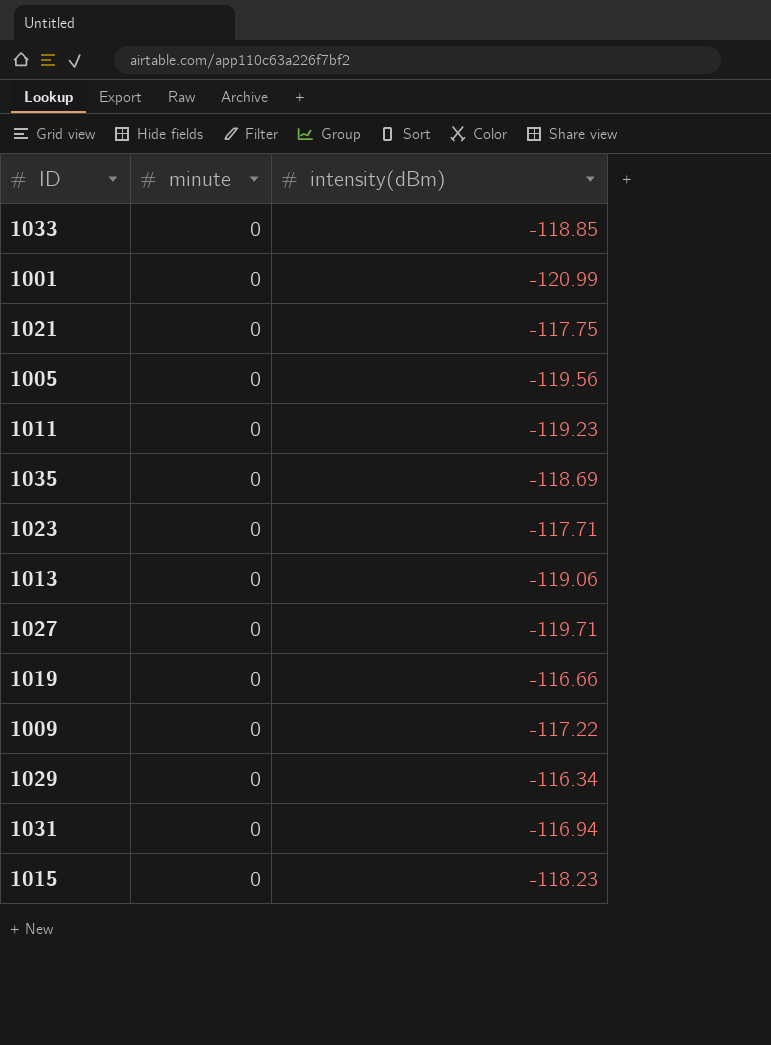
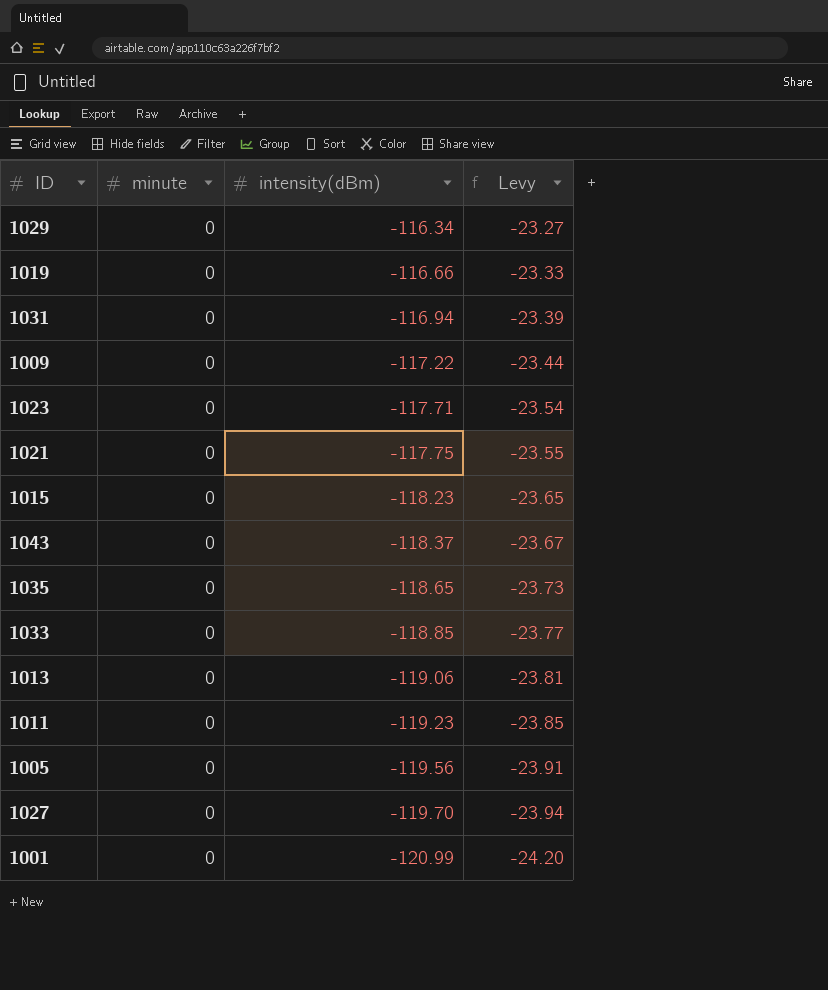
row order: none -> intensity(dBm) descending
column Levy | formula: none -> [intensity(dBm)] * 0.2
row 1043: none -> 0 | -118.37 | -23.67
1035 | intensity(dBm): -118.69 -> -118.65
1027 | intensity(dBm): -119.71 -> -119.70

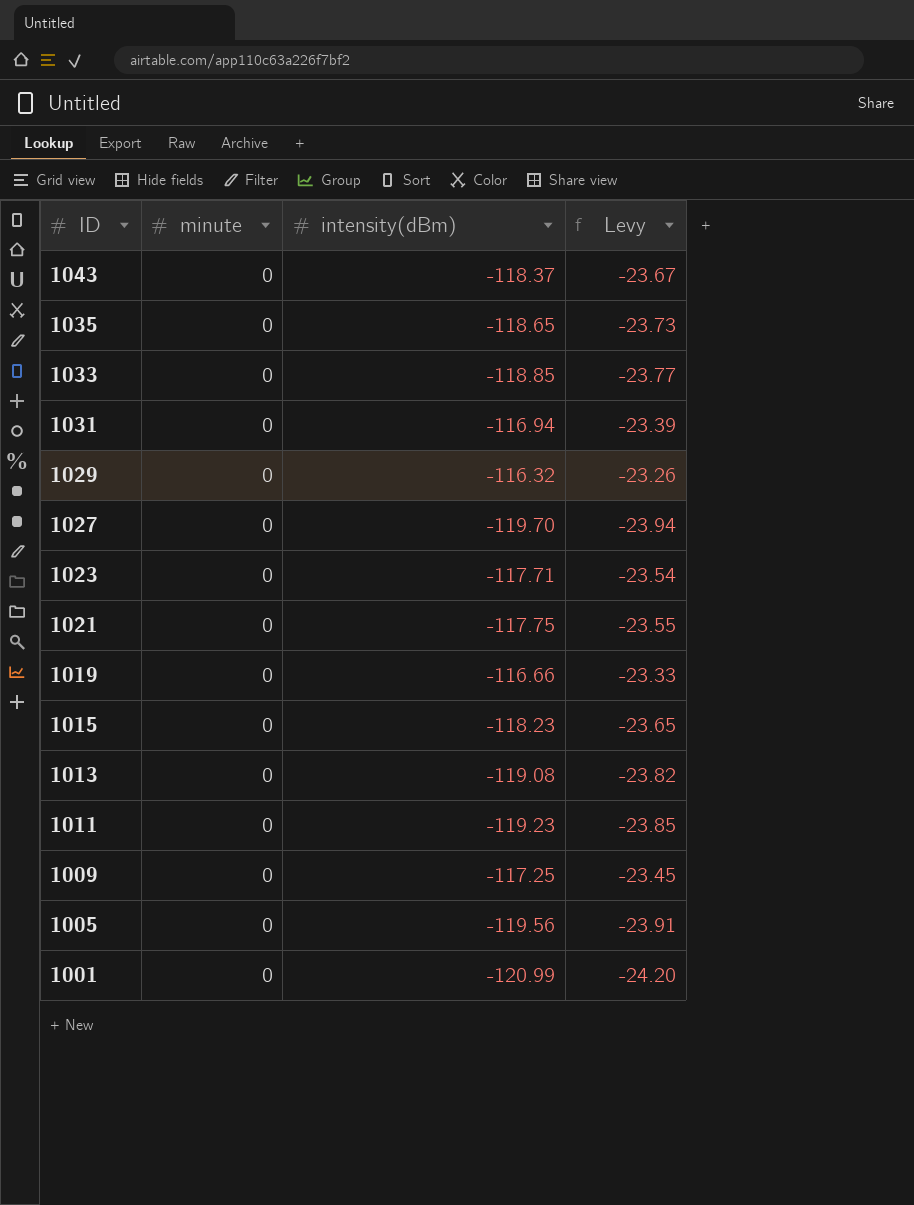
row order: intensity(dBm) descending -> ID descending
1029 | intensity(dBm): -116.34 -> -116.32
1029 | Levy: -23.27 -> -23.26
1013 | intensity(dBm): -119.06 -> -119.08
1013 | Levy: -23.81 -> -23.82
1009 | intensity(dBm): -117.22 -> -117.25
1009 | Levy: -23.44 -> -23.45

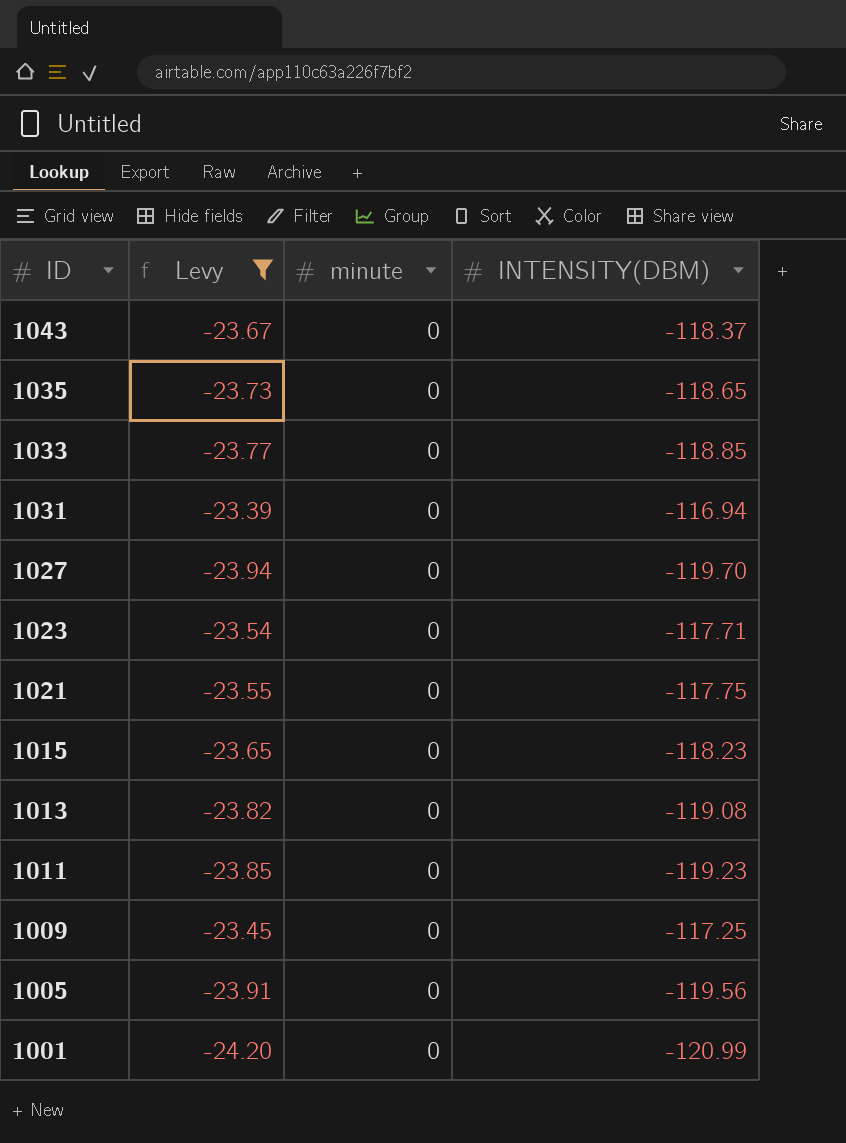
filter: none -> Levy <= -23.39
column Levy | position: 4 -> 2
column name: intensity(dBm) -> INTENSITY(DBM)

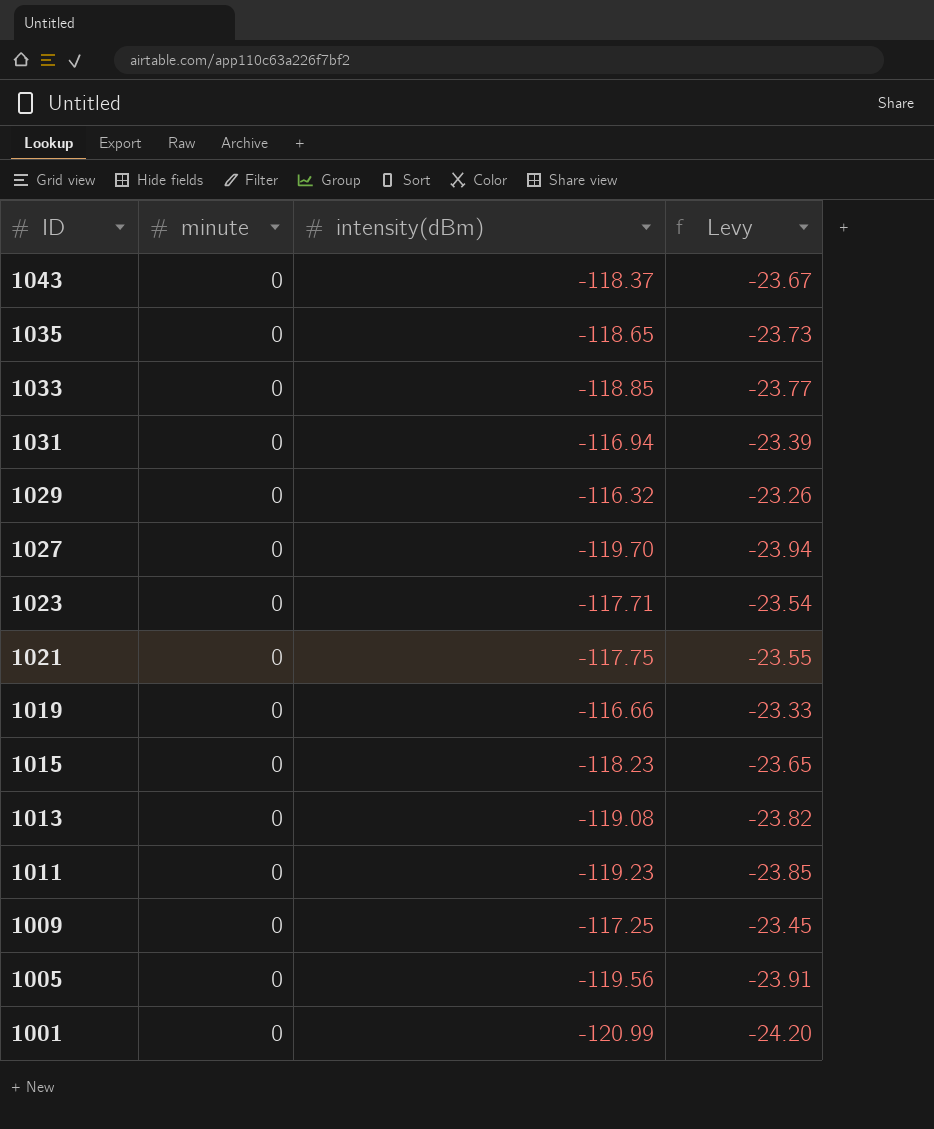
filter: Levy <= -23.39 -> none
column name: INTENSITY(DBM) -> intensity(dBm)
column Levy | position: 2 -> 4

